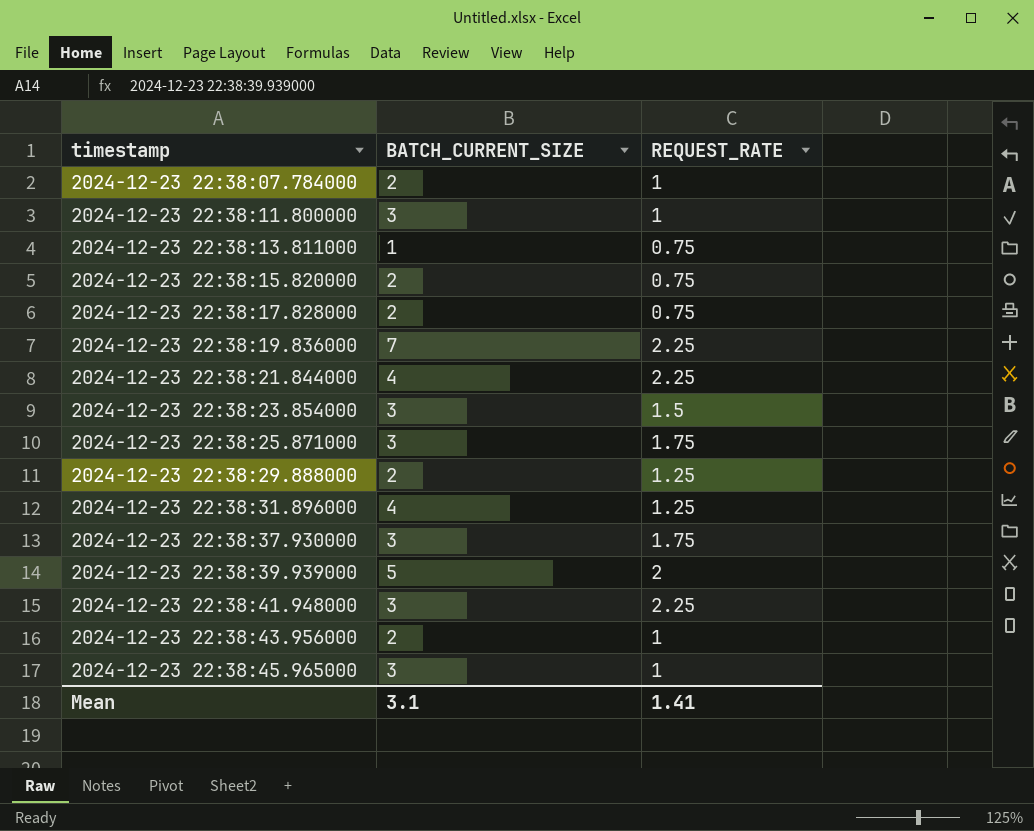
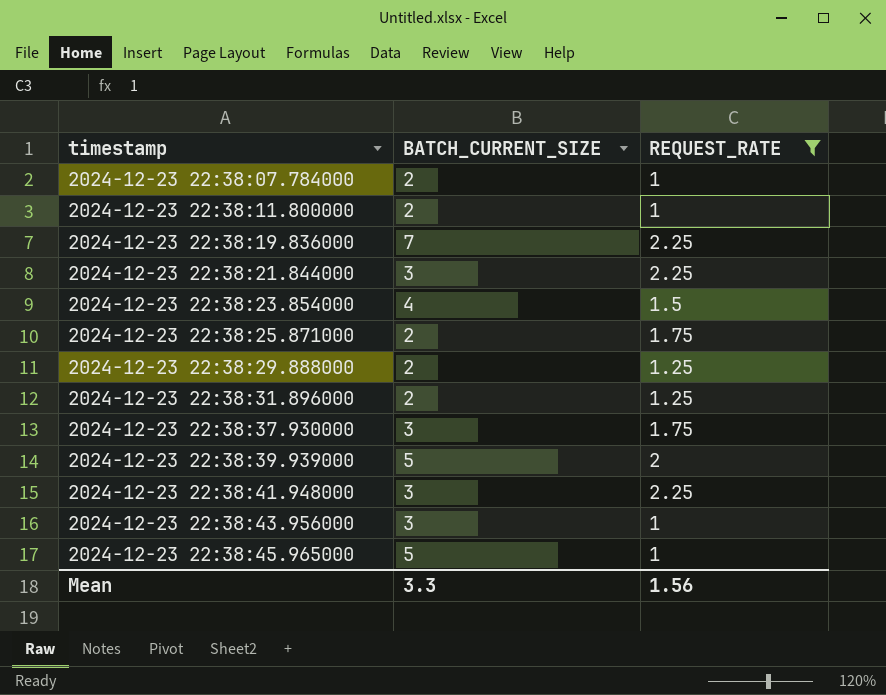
filter: none -> REQUEST_RATE != 0.75
2024-12-23 22:38:11.800000 | BATCH_CURRENT_SIZE: 3 -> 2
2024-12-23 22:38:21.844000 | BATCH_CURRENT_SIZE: 4 -> 3
2024-12-23 22:38:23.854000 | BATCH_CURRENT_SIZE: 3 -> 4
2024-12-23 22:38:25.871000 | BATCH_CURRENT_SIZE: 3 -> 2
2024-12-23 22:38:31.896000 | BATCH_CURRENT_SIZE: 4 -> 2
2024-12-23 22:38:43.956000 | BATCH_CURRENT_SIZE: 2 -> 3
2024-12-23 22:38:45.965000 | BATCH_CURRENT_SIZE: 3 -> 5
Mean | BATCH_CURRENT_SIZE: 3.1 -> 3.3
Mean | REQUEST_RATE: 1.41 -> 1.56

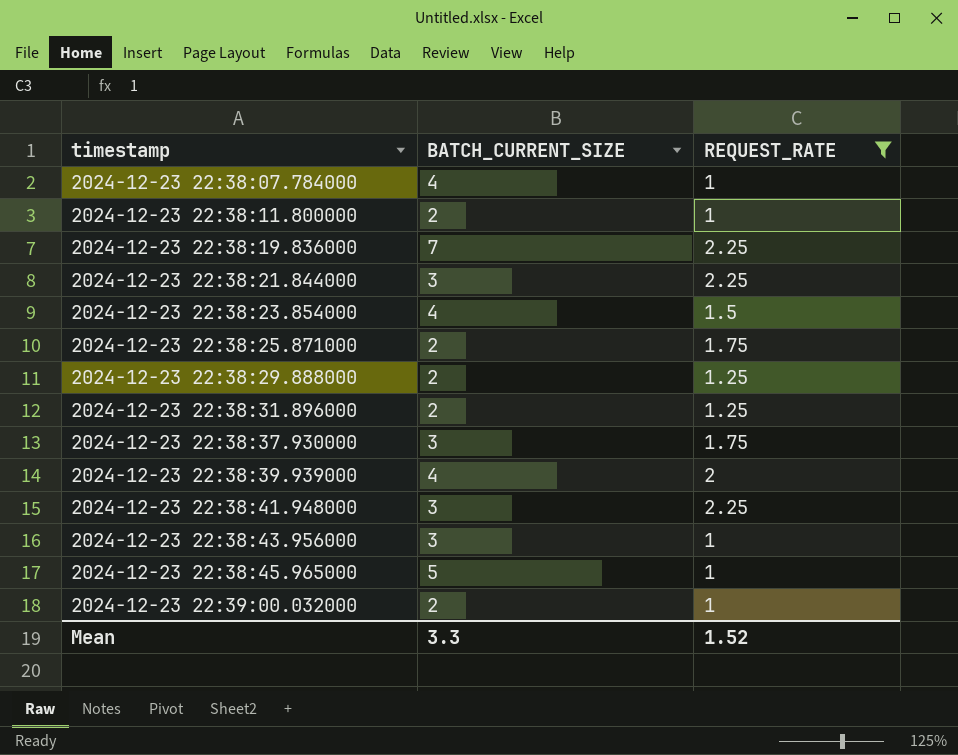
2024-12-23 22:38:07.784000 | BATCH_CURRENT_SIZE: 2 -> 4
2024-12-23 22:38:39.939000 | BATCH_CURRENT_SIZE: 5 -> 4
row 2024-12-23 22:39:00.032000: none -> 2 | 1
Mean | REQUEST_RATE: 1.56 -> 1.52

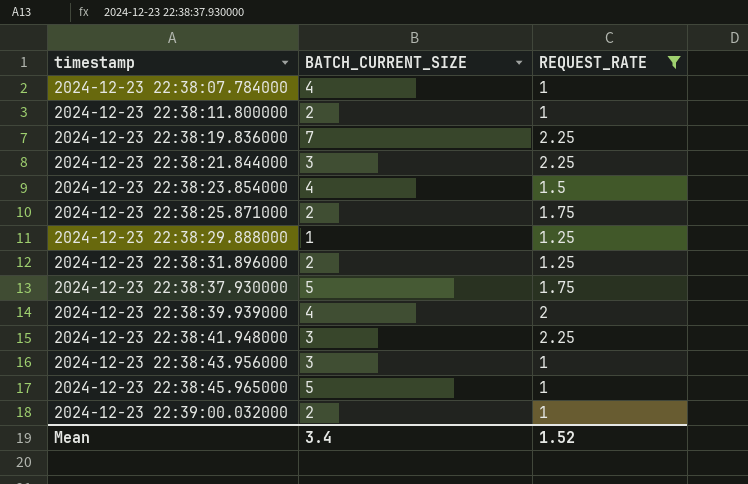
2024-12-23 22:38:29.888000 | BATCH_CURRENT_SIZE: 2 -> 1
2024-12-23 22:38:37.930000 | BATCH_CURRENT_SIZE: 3 -> 5
Mean | BATCH_CURRENT_SIZE: 3.3 -> 3.4

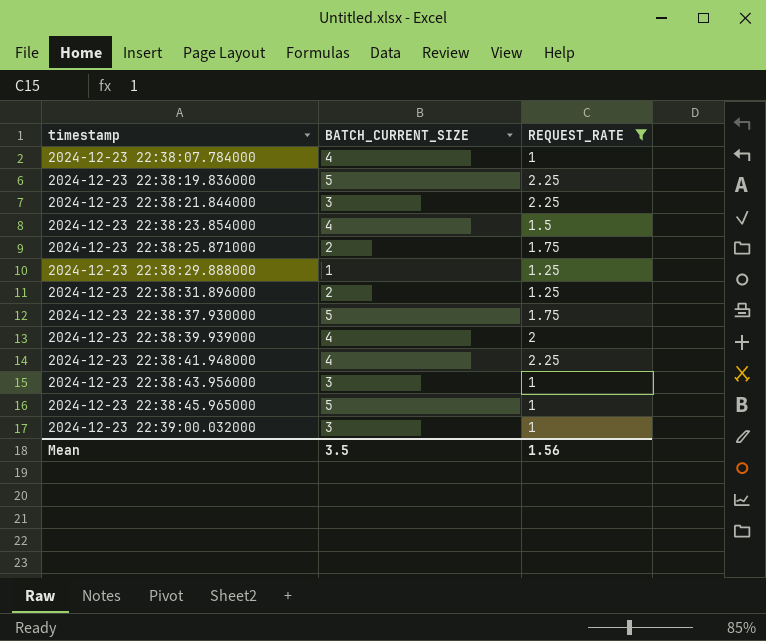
row 2024-12-23 22:38:11.800000: 2 | 1 -> none
2024-12-23 22:38:19.836000 | BATCH_CURRENT_SIZE: 7 -> 5
2024-12-23 22:38:41.948000 | BATCH_CURRENT_SIZE: 3 -> 4
2024-12-23 22:39:00.032000 | BATCH_CURRENT_SIZE: 2 -> 3
Mean | BATCH_CURRENT_SIZE: 3.4 -> 3.5
Mean | REQUEST_RATE: 1.52 -> 1.56

